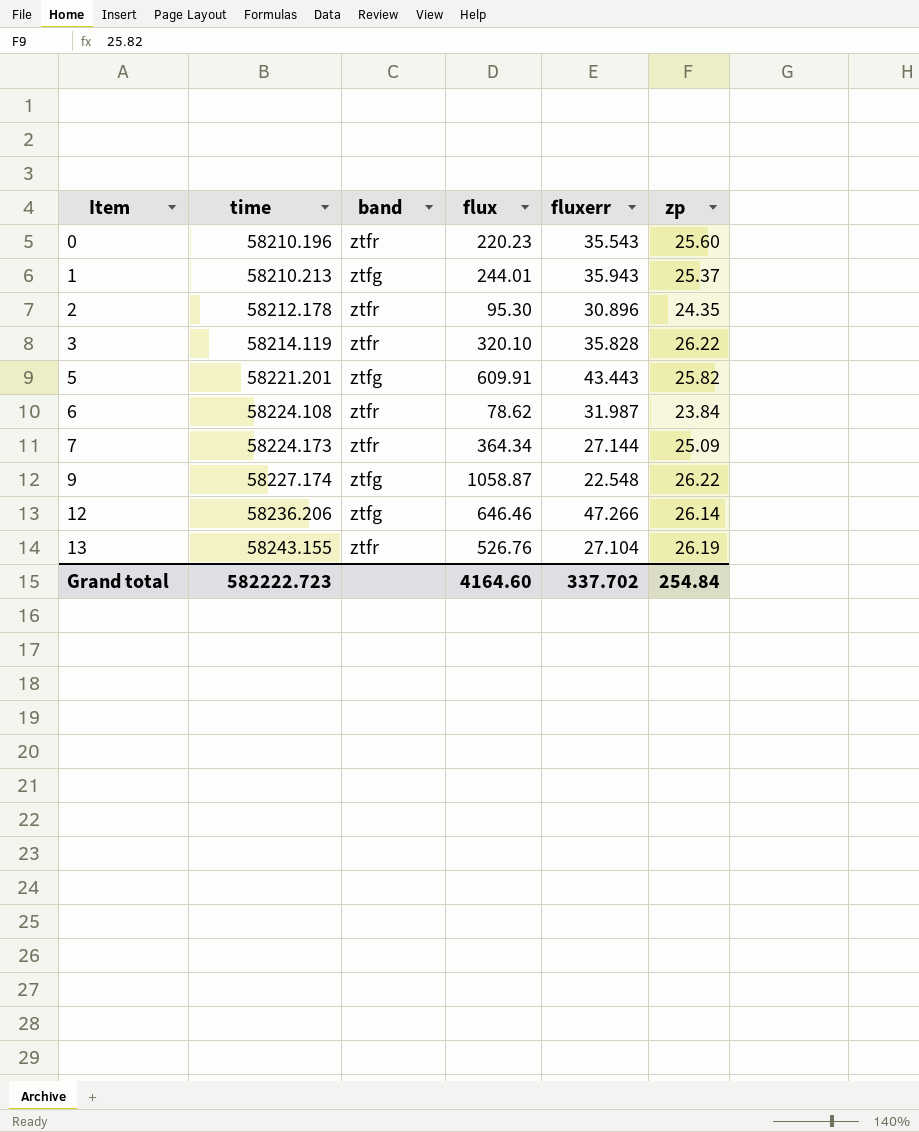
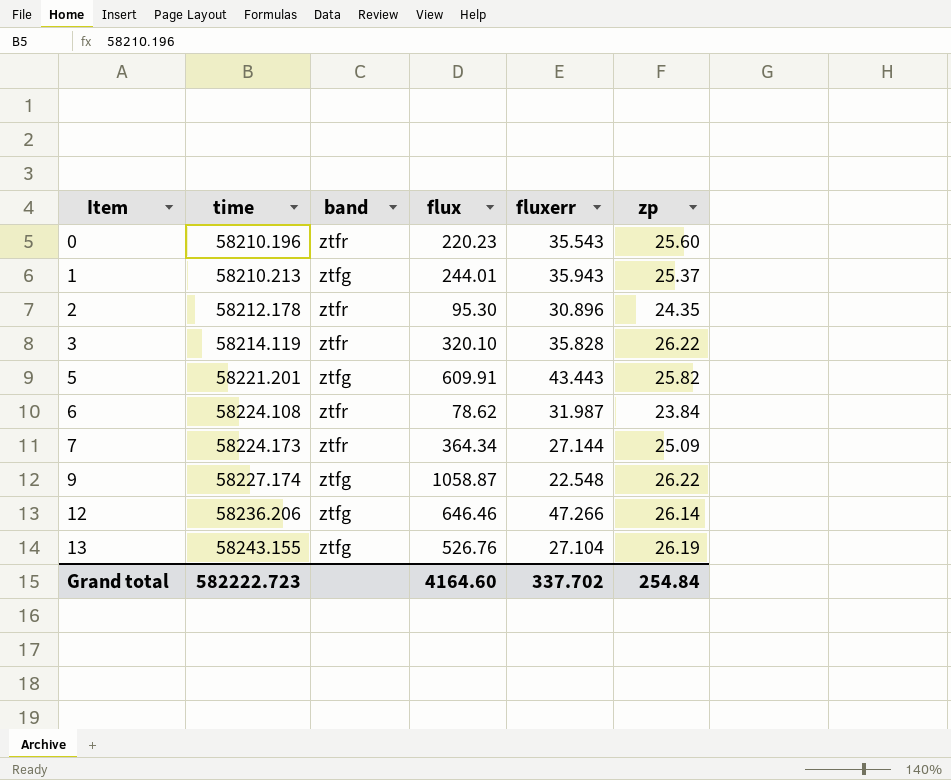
13 | band: ztfr -> ztfg

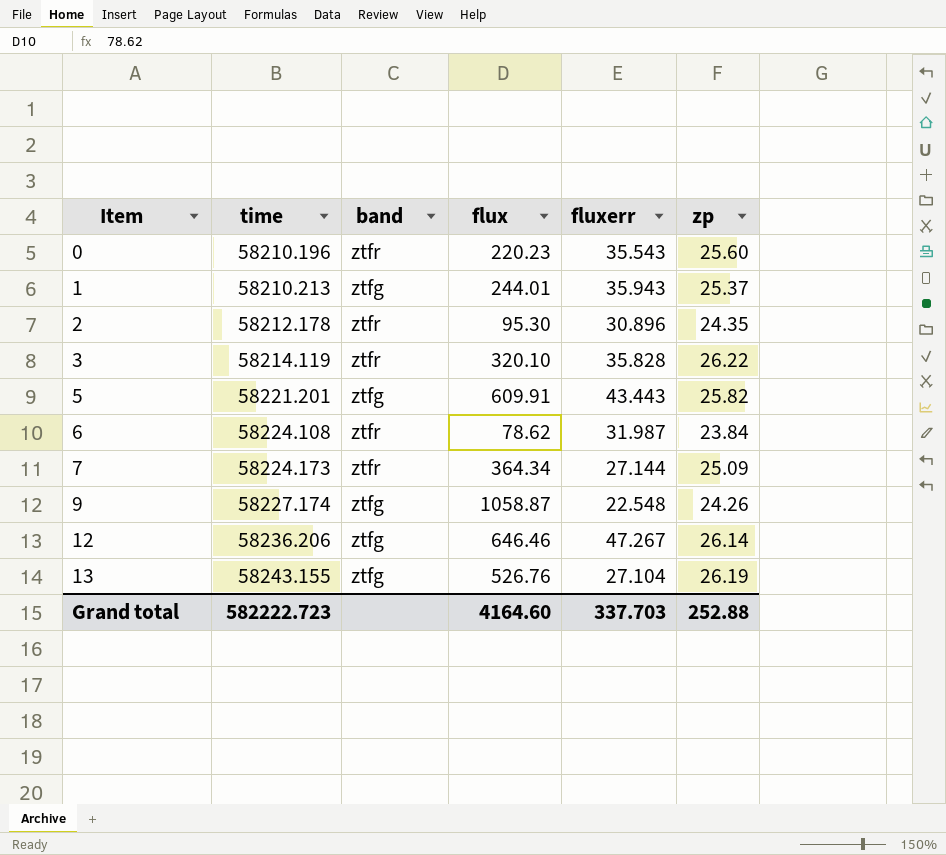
9 | zp: 26.22 -> 24.26
12 | fluxerr: 47.266 -> 47.267
Grand total | fluxerr: 337.702 -> 337.703
Grand total | zp: 254.84 -> 252.88

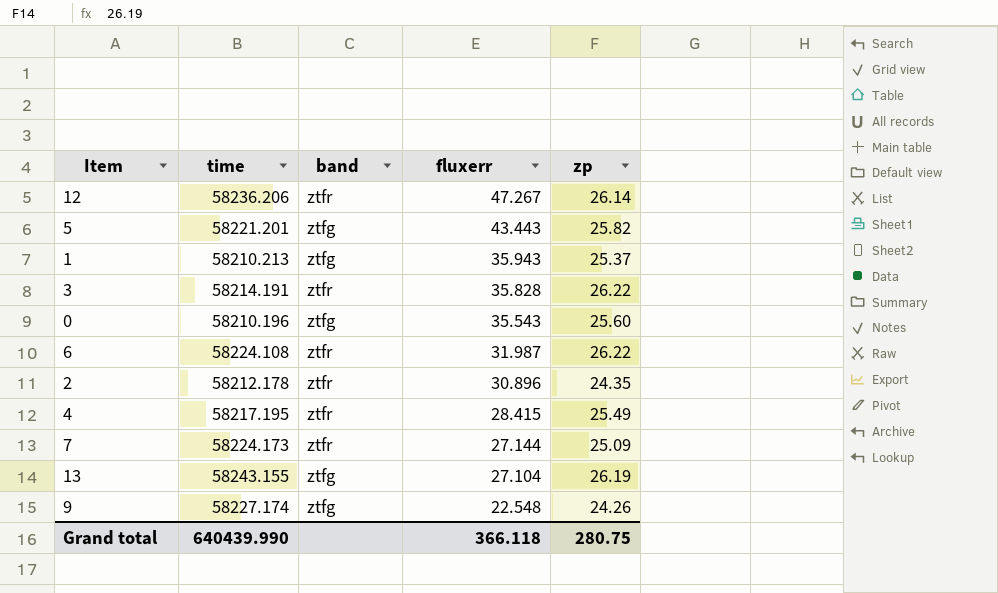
row order: Item ascending -> fluxerr descending
column flux | position: 4 -> none
12 | band: ztfg -> ztfr
3 | time: 58214.119 -> 58214.191
0 | band: ztfr -> ztfg
6 | zp: 23.84 -> 26.22
row 4: none -> 58217.195 | ztfr | 28.415 | 25.49
Grand total | time: 582222.723 -> 640439.990
Grand total | fluxerr: 337.703 -> 366.118
Grand total | zp: 252.88 -> 280.75

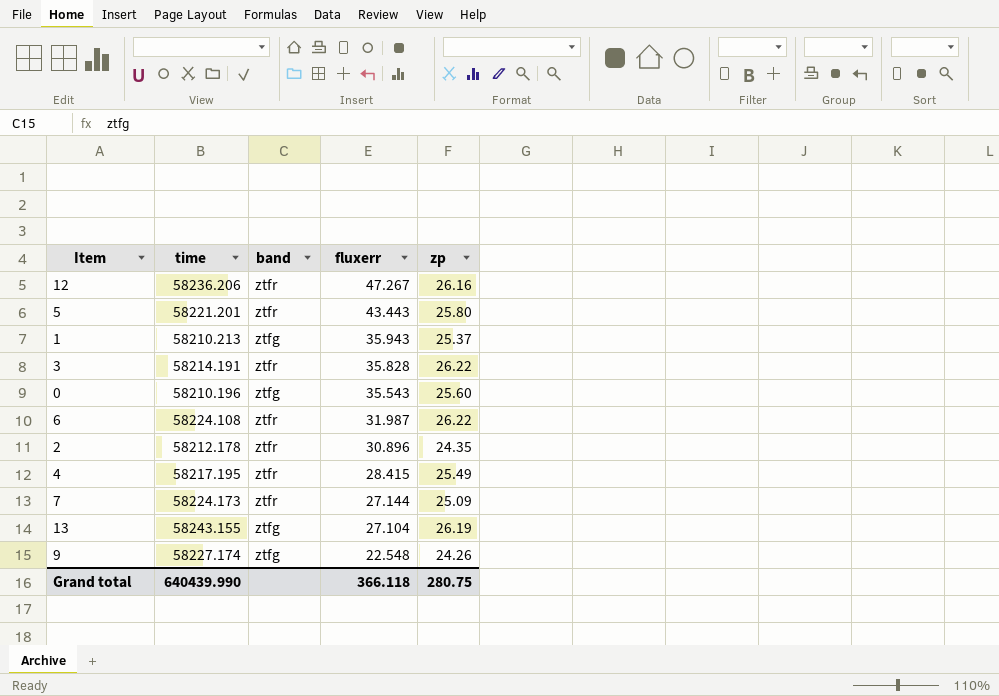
12 | zp: 26.14 -> 26.16
5 | band: ztfg -> ztfr
5 | zp: 25.82 -> 25.80

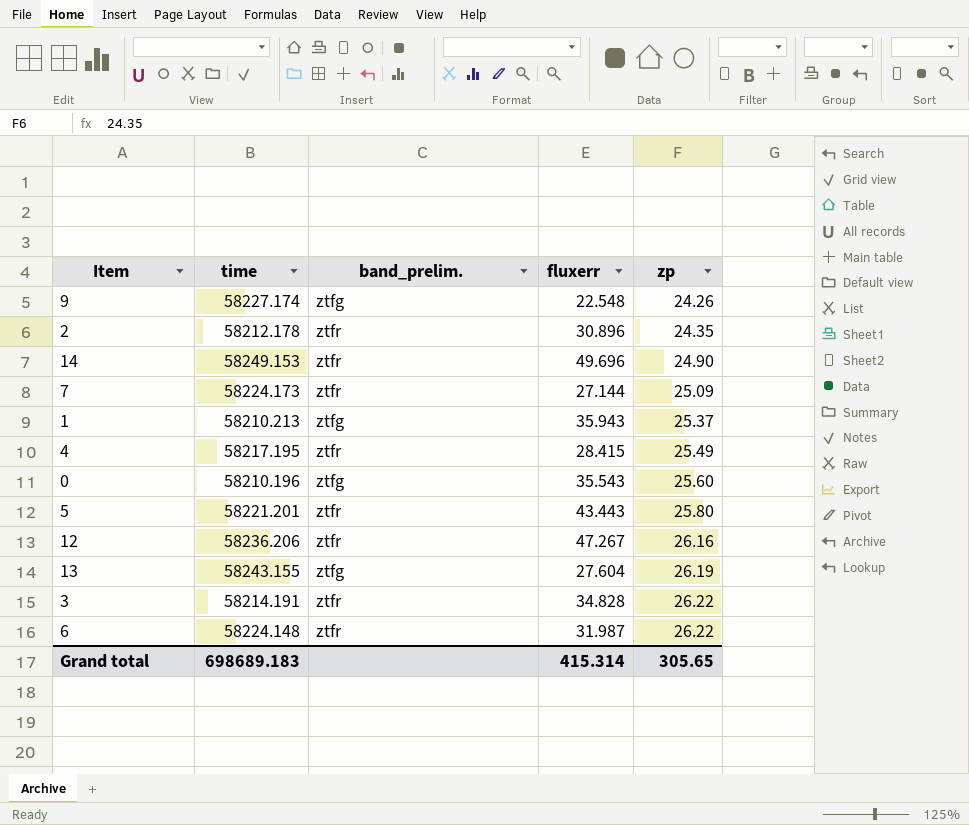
row order: fluxerr descending -> zp ascending
column name: band -> band_prelim.
row 14: none -> 58249.153 | ztfr | 49.696 | 24.90
13 | fluxerr: 27.104 -> 27.604
3 | fluxerr: 35.828 -> 34.828
6 | time: 58224.108 -> 58224.148
Grand total | time: 640439.990 -> 698689.183
Grand total | fluxerr: 366.118 -> 415.314
Grand total | zp: 280.75 -> 305.65

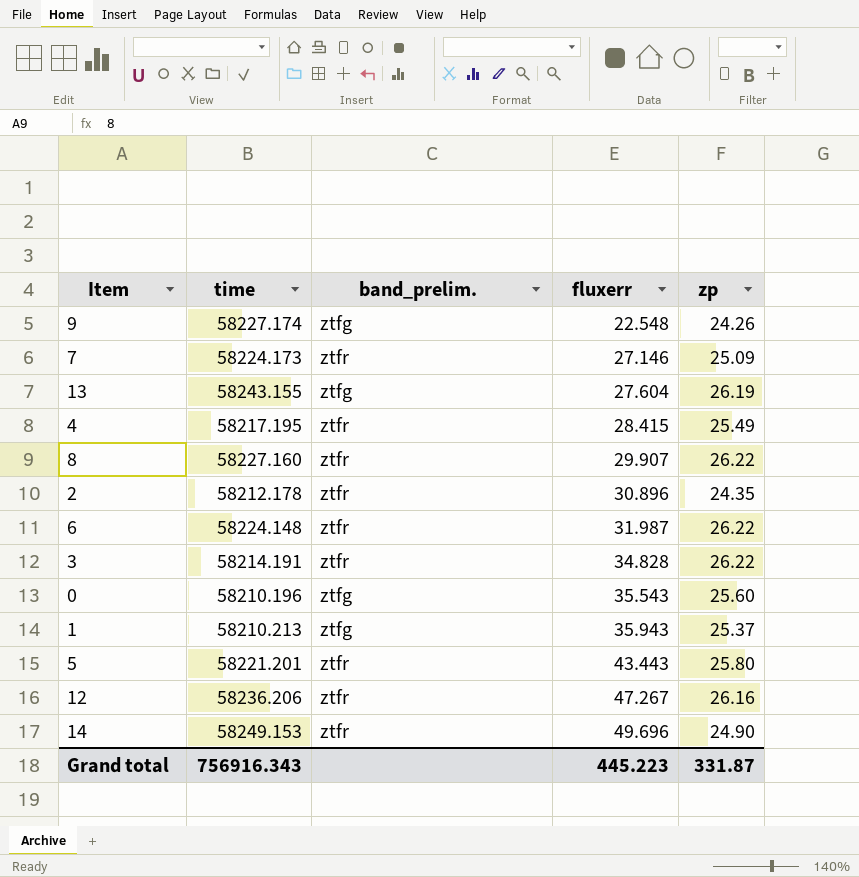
row order: zp ascending -> fluxerr ascending
7 | fluxerr: 27.144 -> 27.146
row 8: none -> 58227.160 | ztfr | 29.907 | 26.22
Grand total | time: 698689.183 -> 756916.343
Grand total | fluxerr: 415.314 -> 445.223
Grand total | zp: 305.65 -> 331.87

